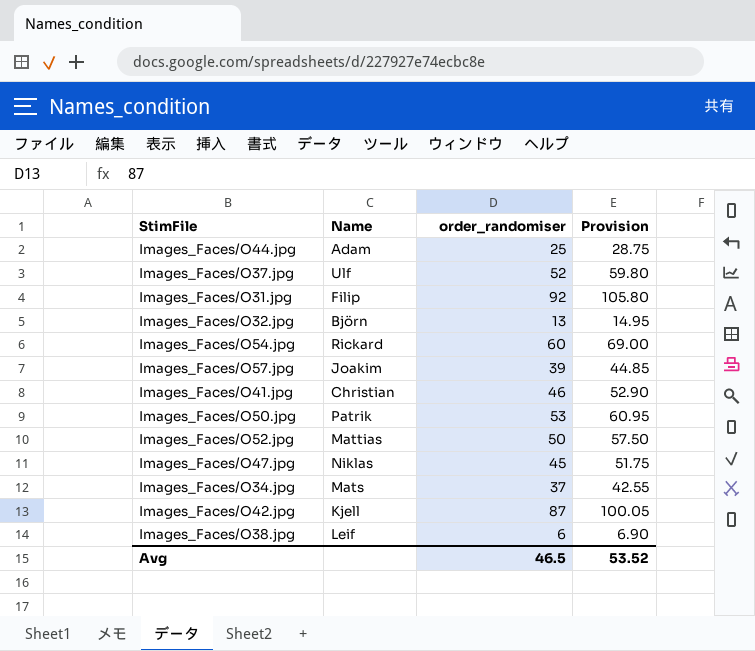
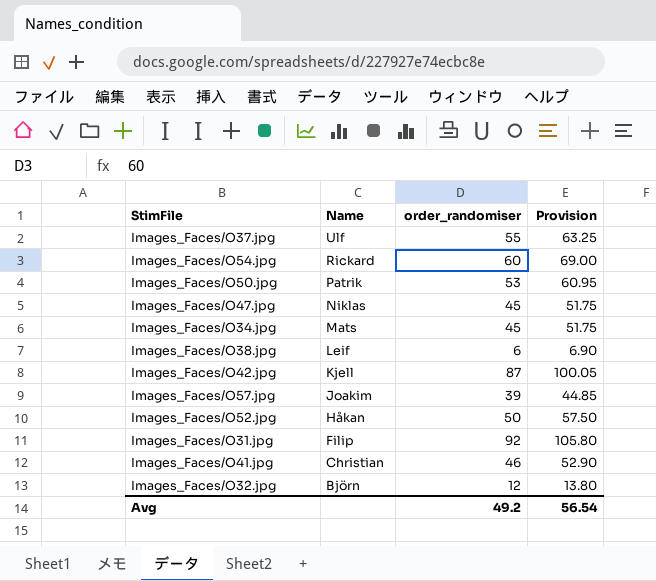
row order: none -> Name descending
row Images_Faces/O44.jpg: Adam | 25 | 28.75 -> none
Images_Faces/O37.jpg | order_randomiser: 52 -> 55
Images_Faces/O37.jpg | Provision: 59.80 -> 63.25
Images_Faces/O34.jpg | order_randomiser: 37 -> 45
Images_Faces/O34.jpg | Provision: 42.55 -> 51.75
Images_Faces/O52.jpg | Name: Mattias -> Håkan
Images_Faces/O32.jpg | order_randomiser: 13 -> 12
Images_Faces/O32.jpg | Provision: 14.95 -> 13.80
Avg | order_randomiser: 46.5 -> 49.2
Avg | Provision: 53.52 -> 56.54

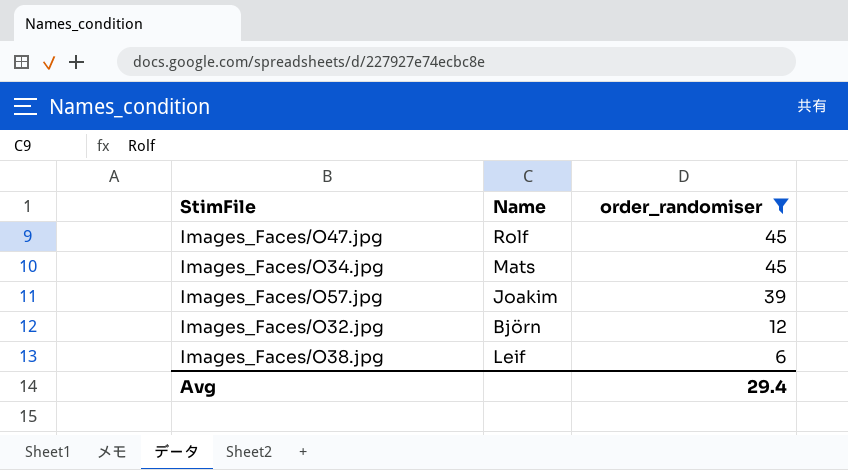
filter: none -> order_randomiser <= 45
row order: Name descending -> order_randomiser descending
column Provision | formula: [order_randomiser] * 1.15 -> none
Images_Faces/O47.jpg | Name: Niklas -> Rolf
Avg | order_randomiser: 49.2 -> 29.4

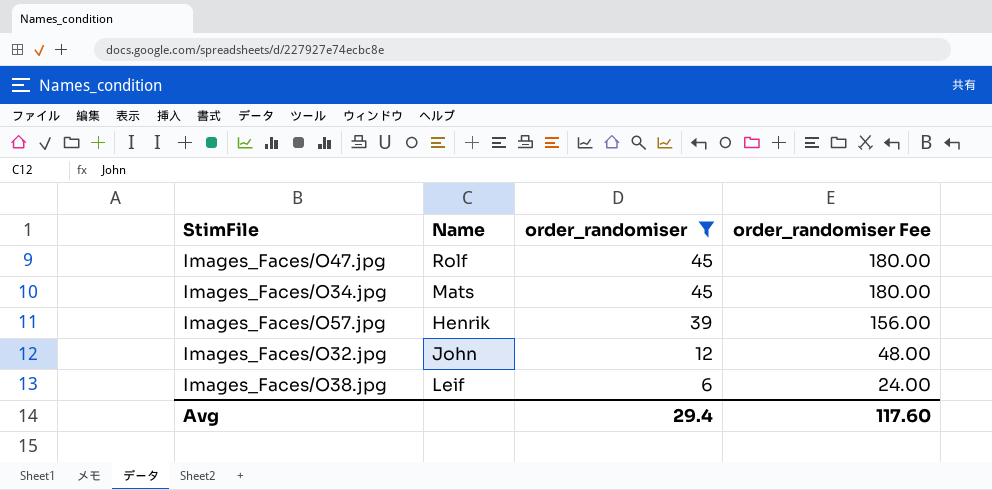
column order_randomiser Fee | formula: none -> [order_randomiser] * 4
Images_Faces/O57.jpg | Name: Joakim -> Henrik
Images_Faces/O32.jpg | Name: Björn -> John

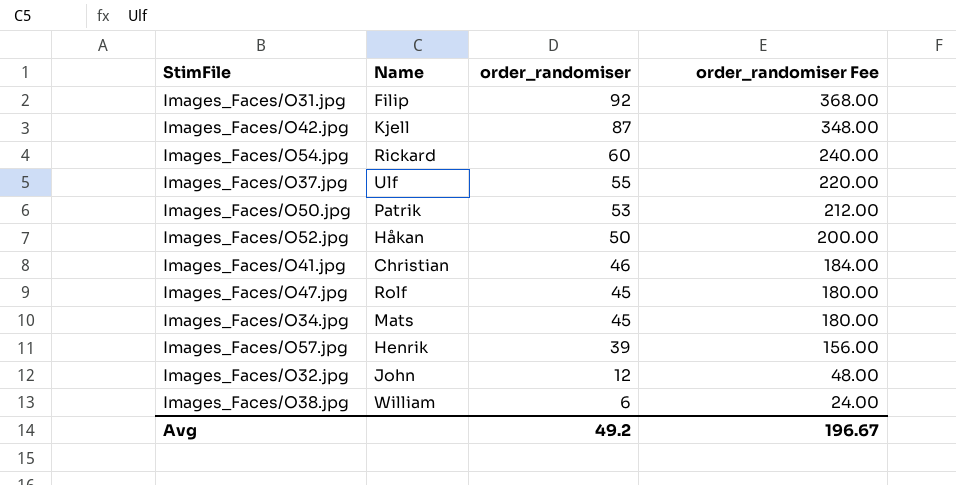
filter: order_randomiser <= 45 -> none
Images_Faces/O38.jpg | Name: Leif -> William
Avg | order_randomiser: 29.4 -> 49.2
Avg | order_randomiser Fee: 117.60 -> 196.67

